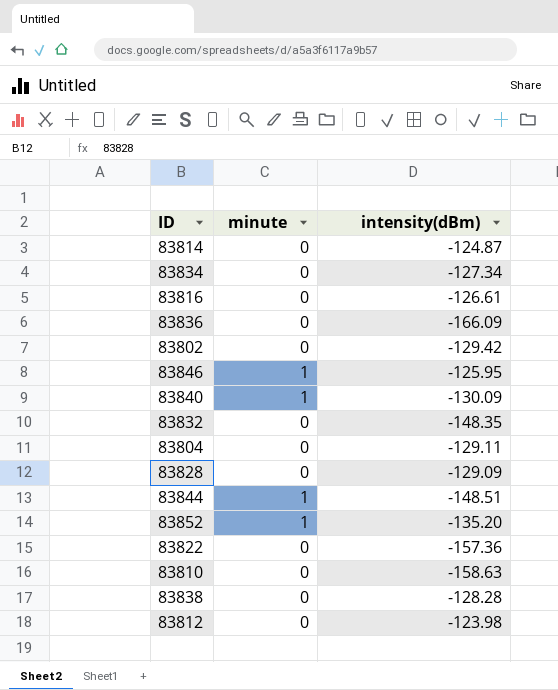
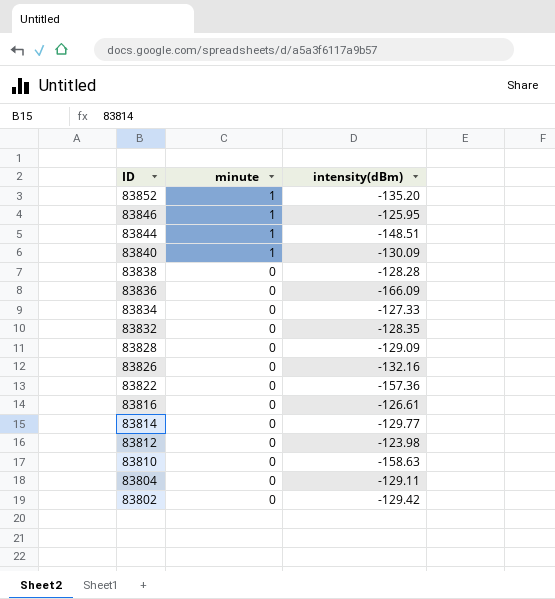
row order: none -> ID descending
83834 | intensity(dBm): -127.34 -> -127.33
83832 | intensity(dBm): -148.35 -> -128.35
row 83826: none -> 0 | -132.16
83814 | intensity(dBm): -124.87 -> -129.77

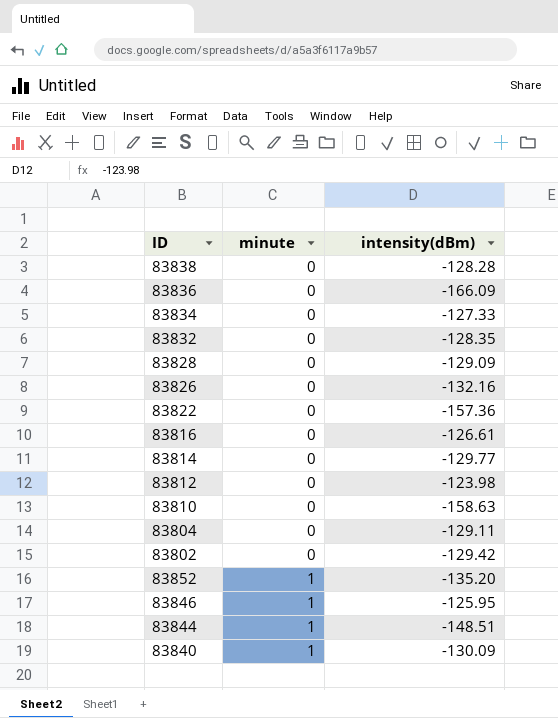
row order: ID descending -> minute ascending

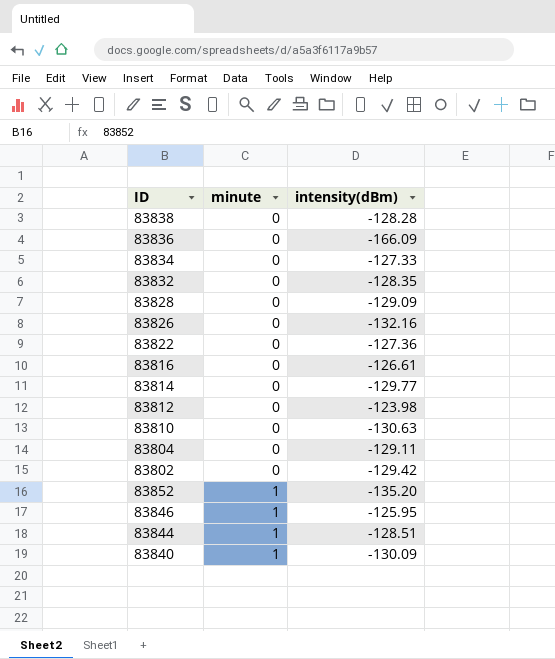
83822 | intensity(dBm): -157.36 -> -127.36
83810 | intensity(dBm): -158.63 -> -130.63
83844 | intensity(dBm): -148.51 -> -128.51

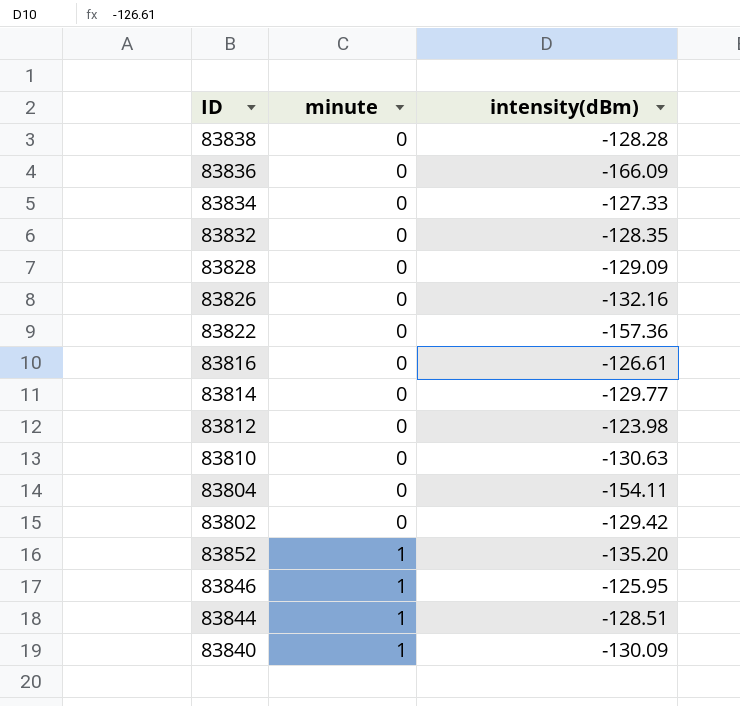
83822 | intensity(dBm): -127.36 -> -157.36
83804 | intensity(dBm): -129.11 -> -154.11

